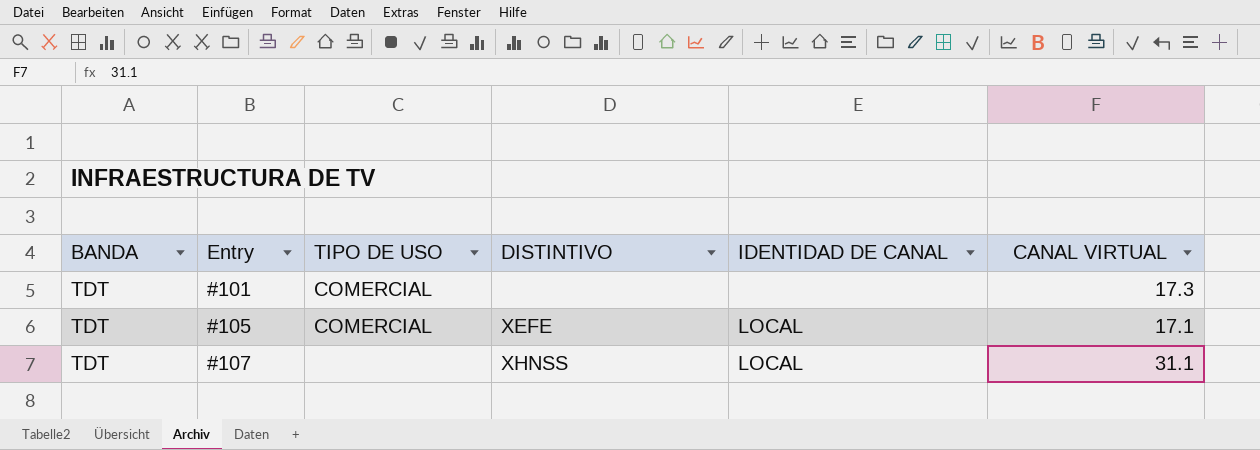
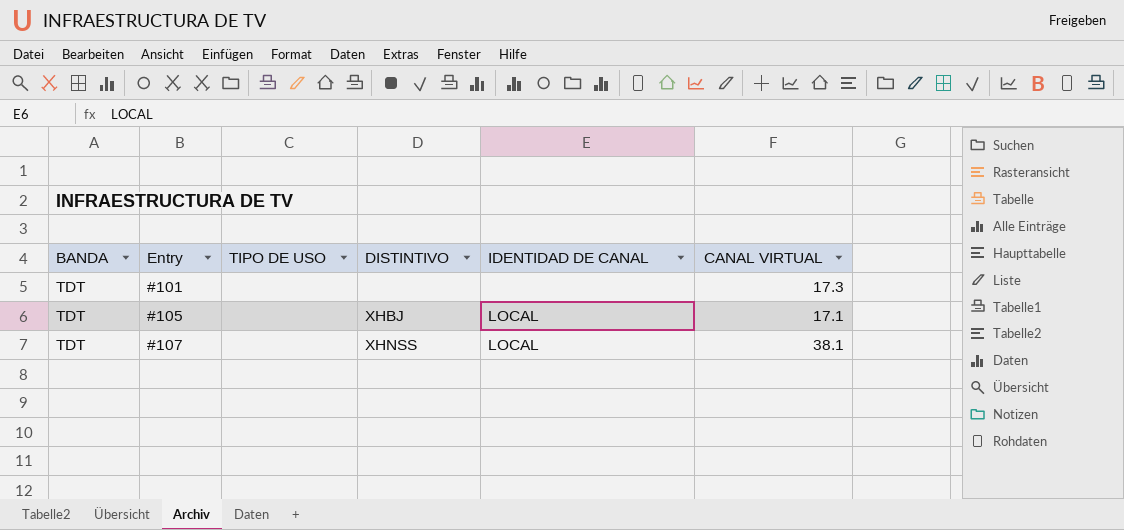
#101 | TIPO DE USO: COMERCIAL -> none
#105 | TIPO DE USO: COMERCIAL -> none
#105 | DISTINTIVO: XEFE -> XHBJ
#107 | CANAL VIRTUAL: 31.1 -> 38.1

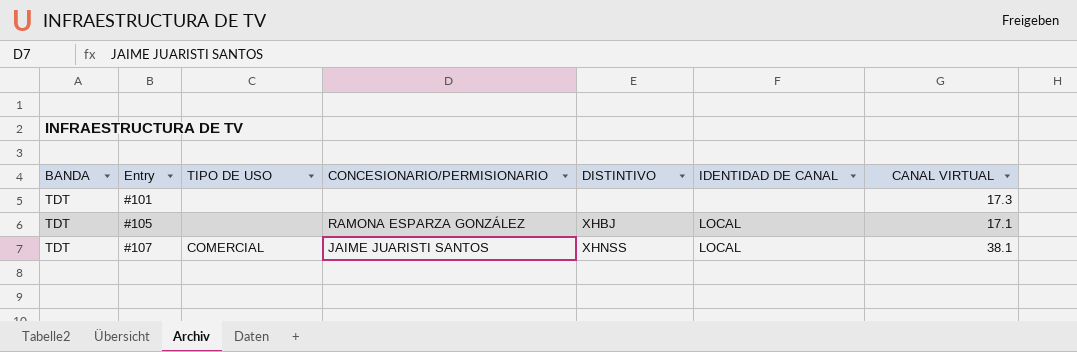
column CONCESIONARIO/PERMISIONARIO | position: none -> 4
#107 | TIPO DE USO: none -> COMERCIAL

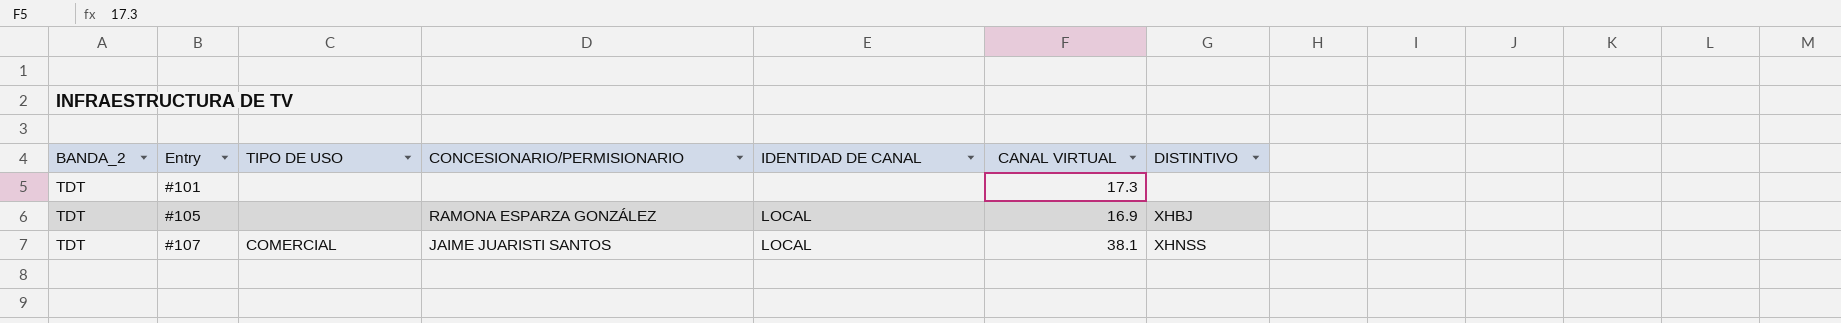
column name: BANDA -> BANDA_2
column DISTINTIVO | position: 5 -> 7
#105 | CANAL VIRTUAL: 17.1 -> 16.9

